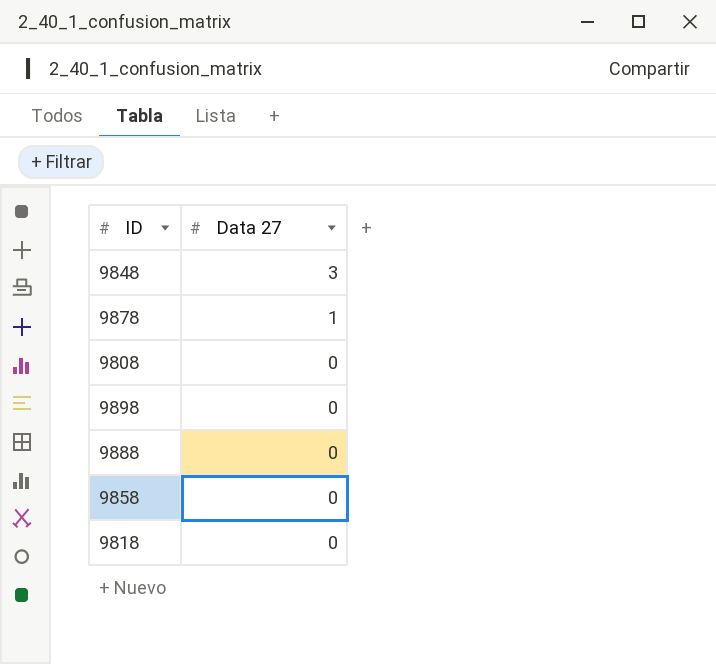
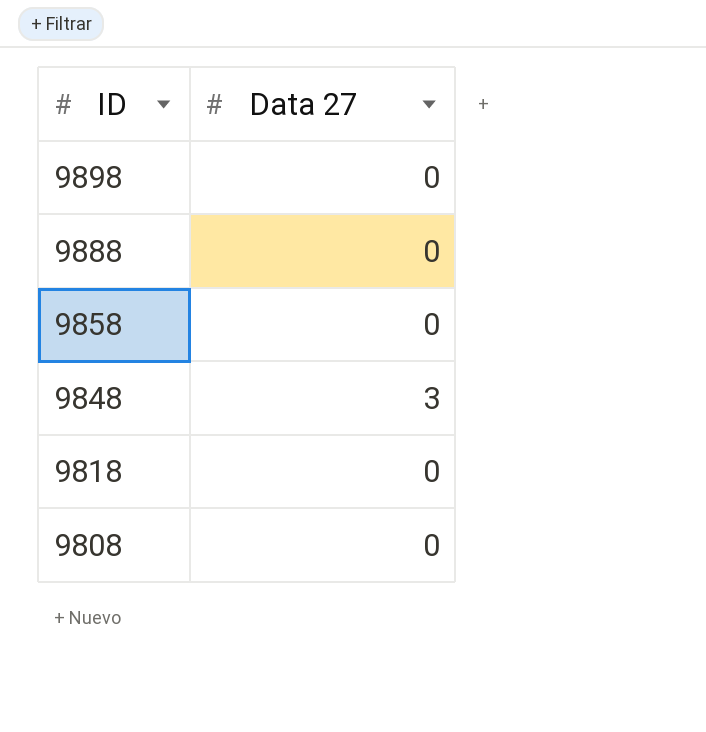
row order: Data 27 descending -> ID descending
row 9878: 1 -> none

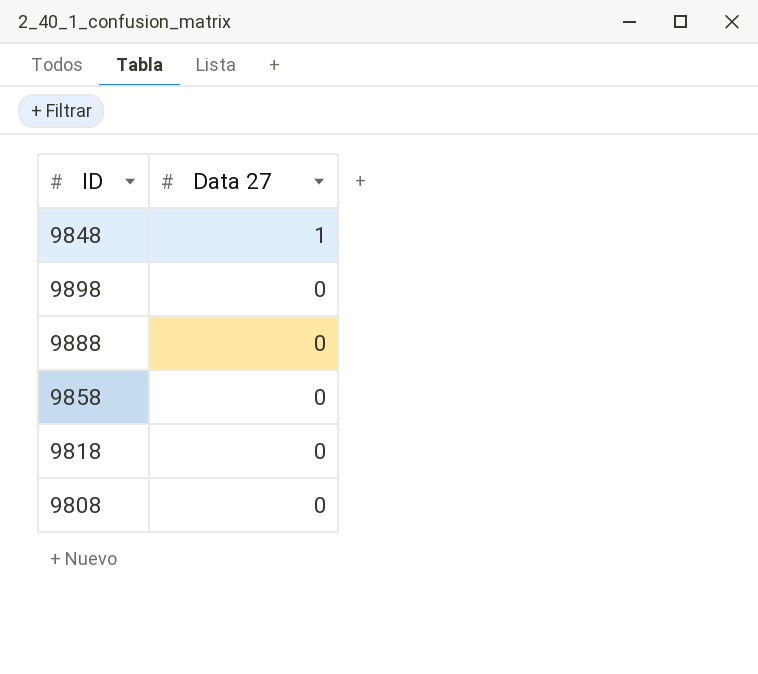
row order: ID descending -> Data 27 descending
9848 | Data 27: 3 -> 1

